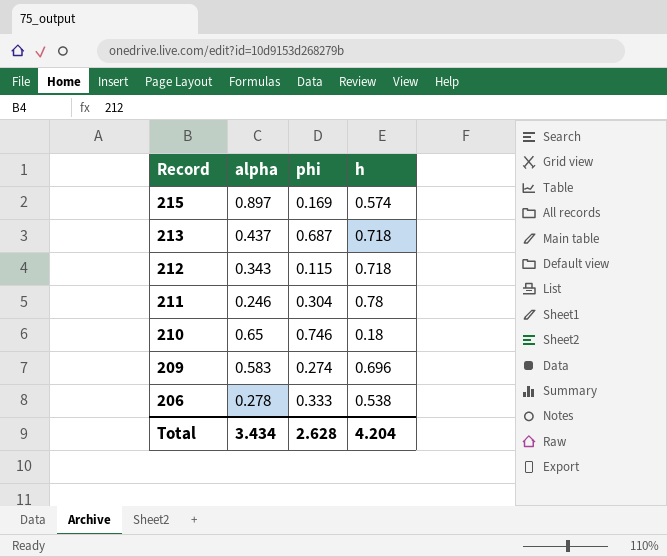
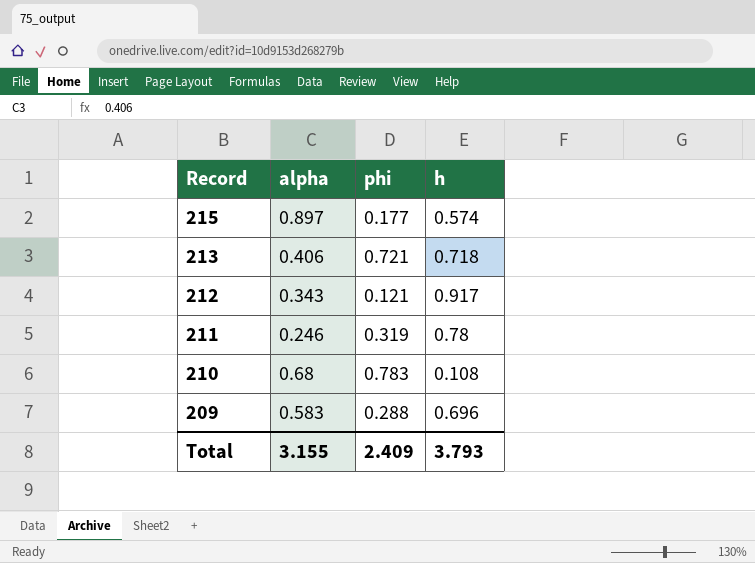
row 206: 0.278 | 0.333 | 0.538 -> none
215 | phi: 0.169 -> 0.177
213 | alpha: 0.437 -> 0.406
213 | phi: 0.687 -> 0.721
212 | phi: 0.115 -> 0.121
212 | h: 0.718 -> 0.917
211 | phi: 0.304 -> 0.319
210 | alpha: 0.65 -> 0.68
210 | phi: 0.746 -> 0.783
210 | h: 0.18 -> 0.108
209 | phi: 0.274 -> 0.288
Total | alpha: 3.434 -> 3.155
Total | phi: 2.628 -> 2.409
Total | h: 4.204 -> 3.793

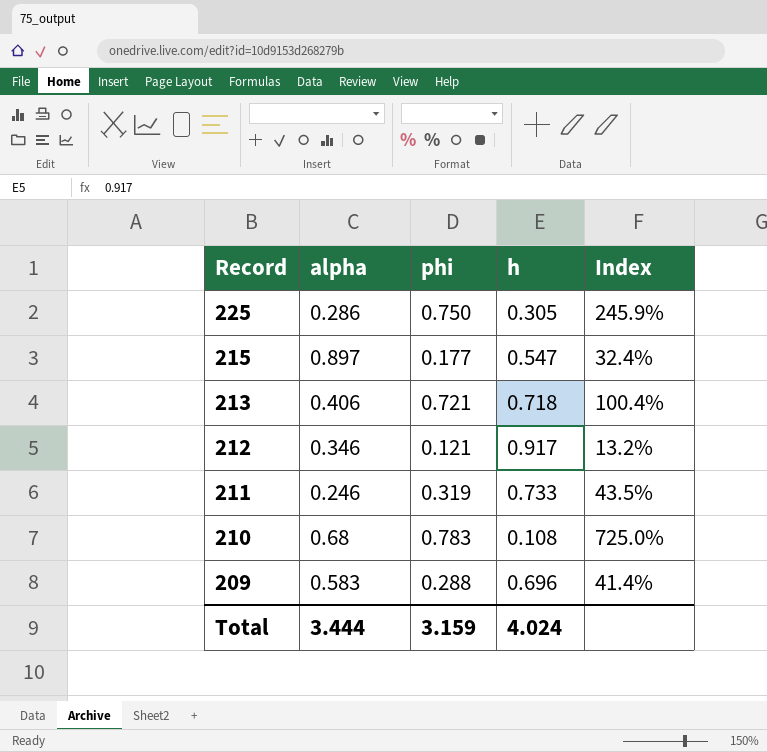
column Index | formula: none -> [phi] / [h]
row 225: none -> 0.286 | 0.750 | 0.305 | 245.9%
215 | h: 0.574 -> 0.547
212 | alpha: 0.343 -> 0.346
211 | h: 0.78 -> 0.733
Total | alpha: 3.155 -> 3.444
Total | phi: 2.409 -> 3.159
Total | h: 3.793 -> 4.024

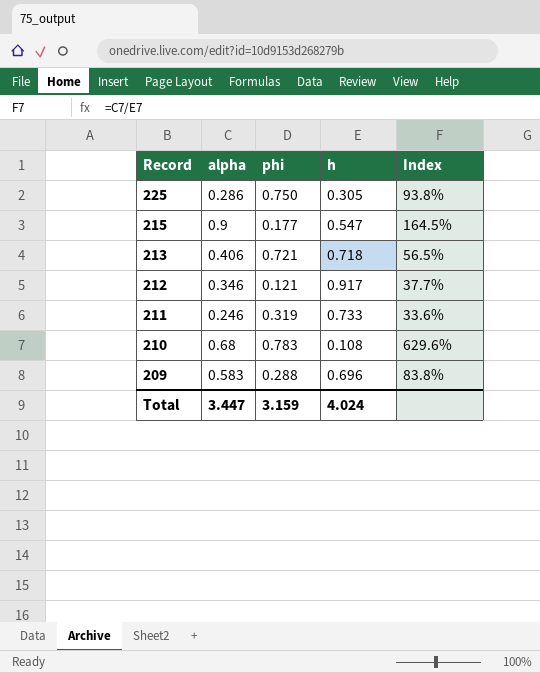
column Index | formula: [phi] / [h] -> [alpha] / [h]
215 | alpha: 0.897 -> 0.9
Total | alpha: 3.444 -> 3.447

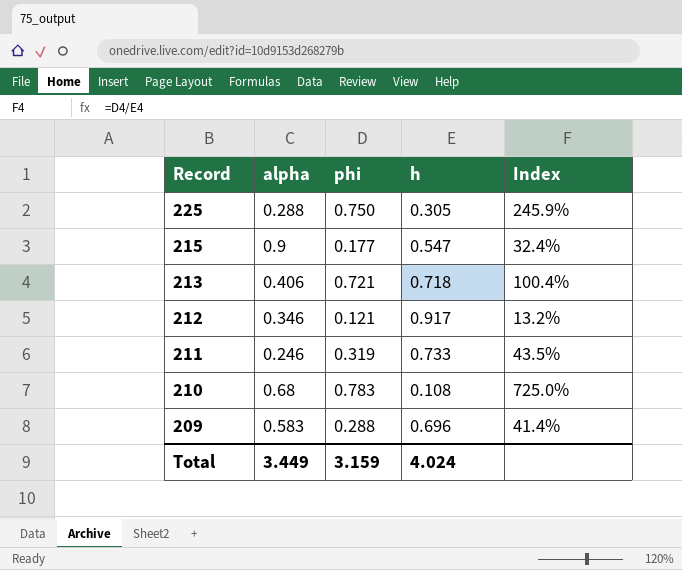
column Index | formula: [alpha] / [h] -> [phi] / [h]
225 | alpha: 0.286 -> 0.288
Total | alpha: 3.447 -> 3.449

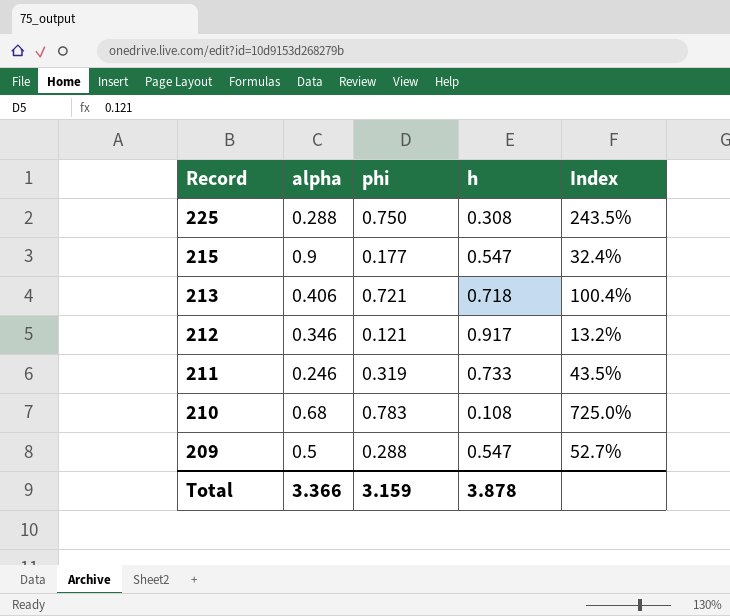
225 | h: 0.305 -> 0.308
225 | Index: 245.9% -> 243.5%
209 | alpha: 0.583 -> 0.5
209 | h: 0.696 -> 0.547
209 | Index: 41.4% -> 52.7%
Total | alpha: 3.449 -> 3.366
Total | h: 4.024 -> 3.878

